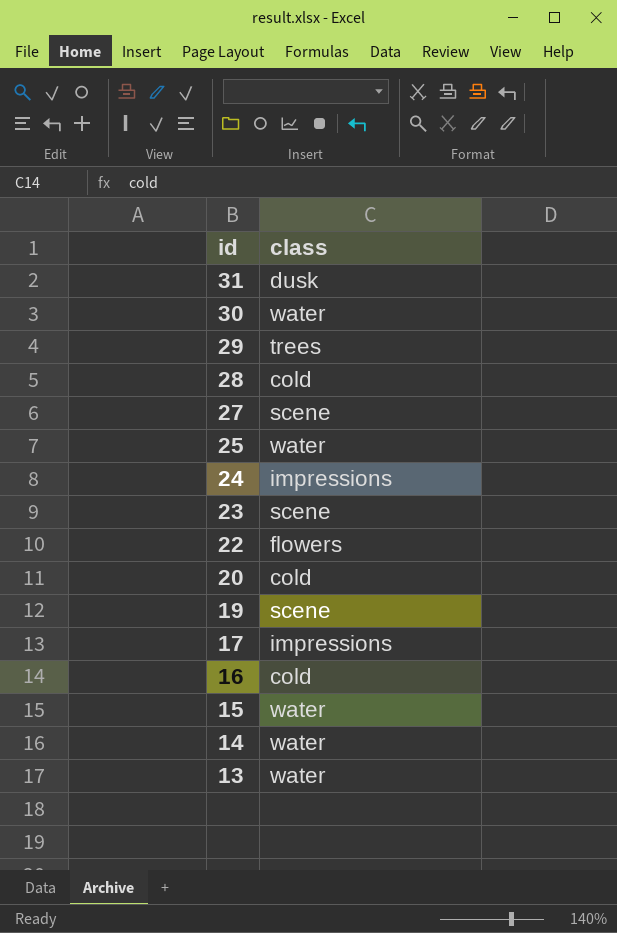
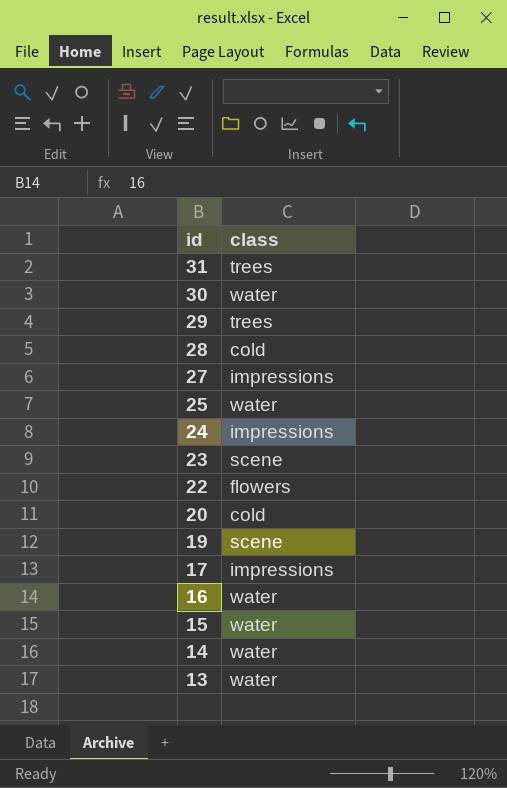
31 | class: dusk -> trees
27 | class: scene -> impressions
16 | class: cold -> water

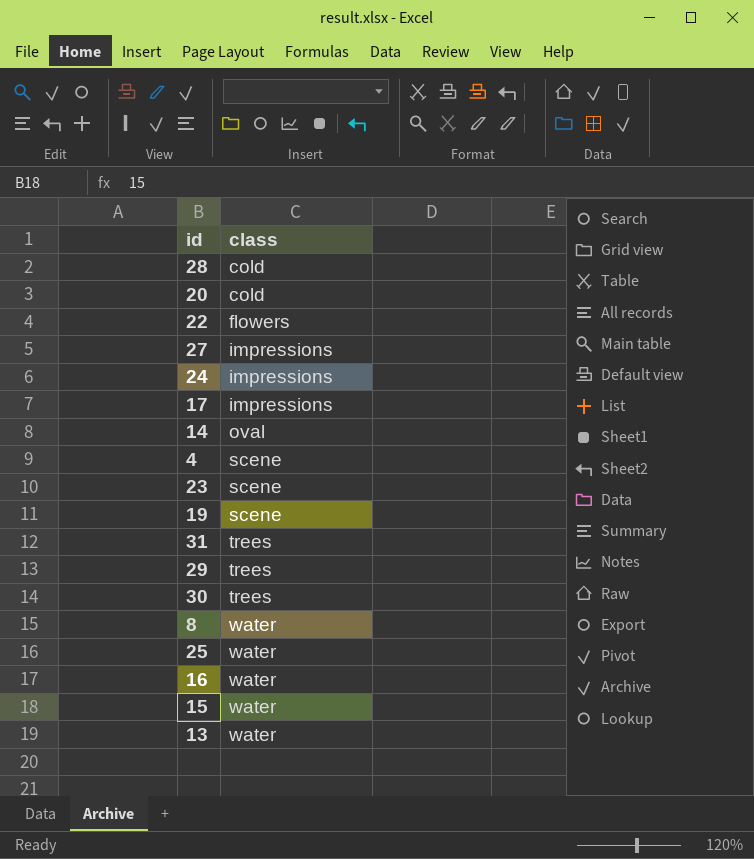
row order: id descending -> class ascending
14 | class: water -> oval
row 4: none -> scene
30 | class: water -> trees
row 8: none -> water

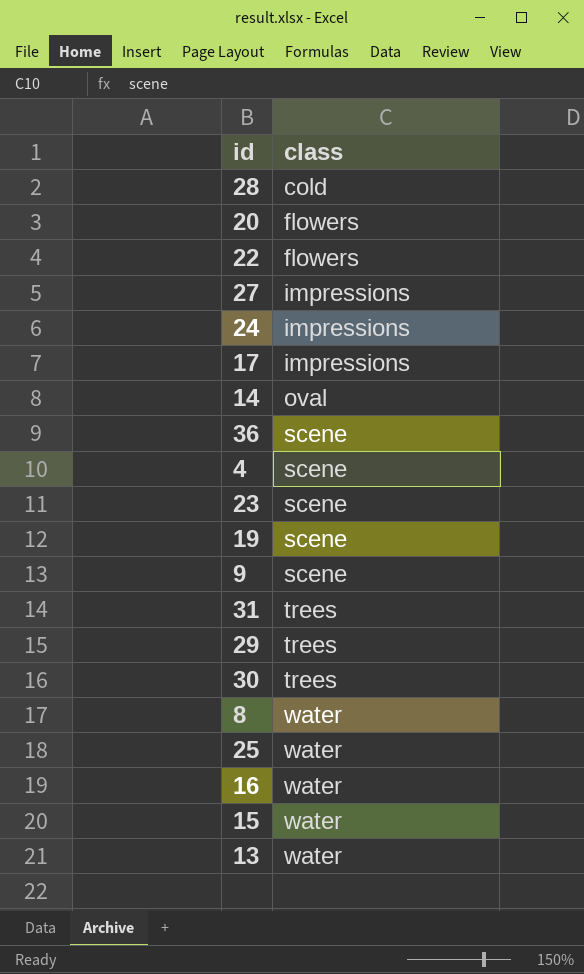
20 | class: cold -> flowers
row 36: none -> scene
row 9: none -> scene

